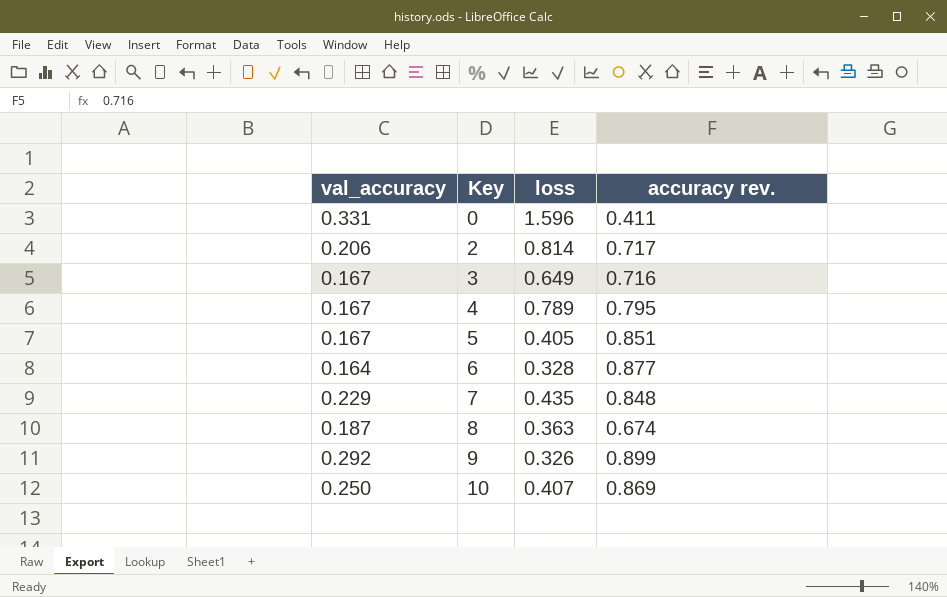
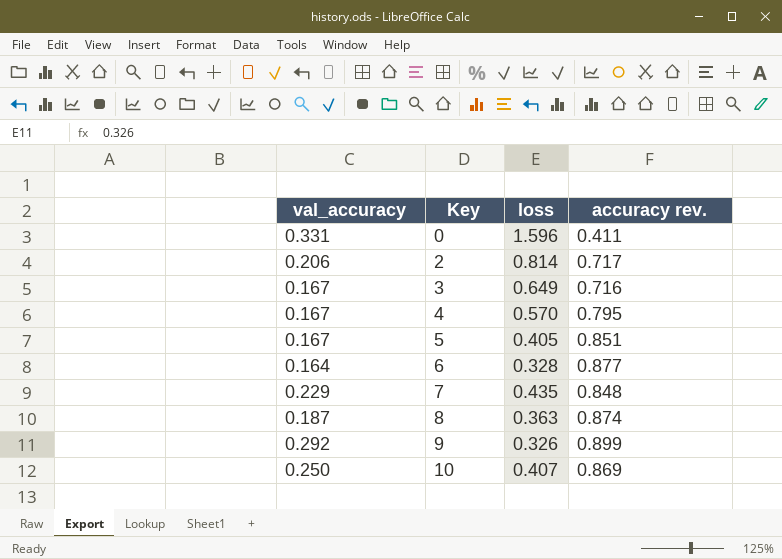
4 | loss: 0.789 -> 0.570
8 | accuracy rev.: 0.674 -> 0.874

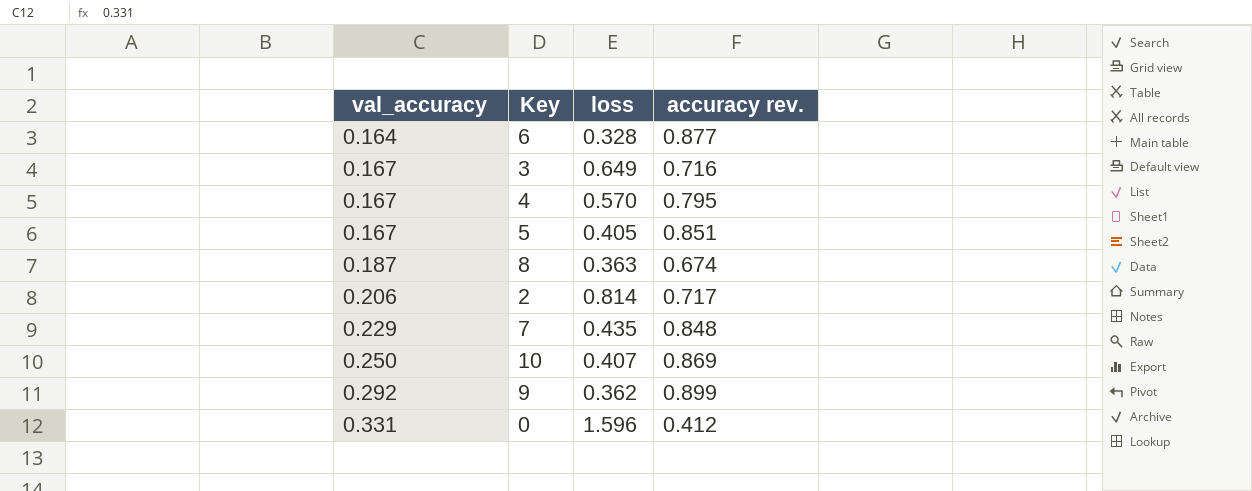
row order: Key ascending -> val_accuracy ascending
8 | accuracy rev.: 0.874 -> 0.674
9 | loss: 0.326 -> 0.362
0 | accuracy rev.: 0.411 -> 0.412

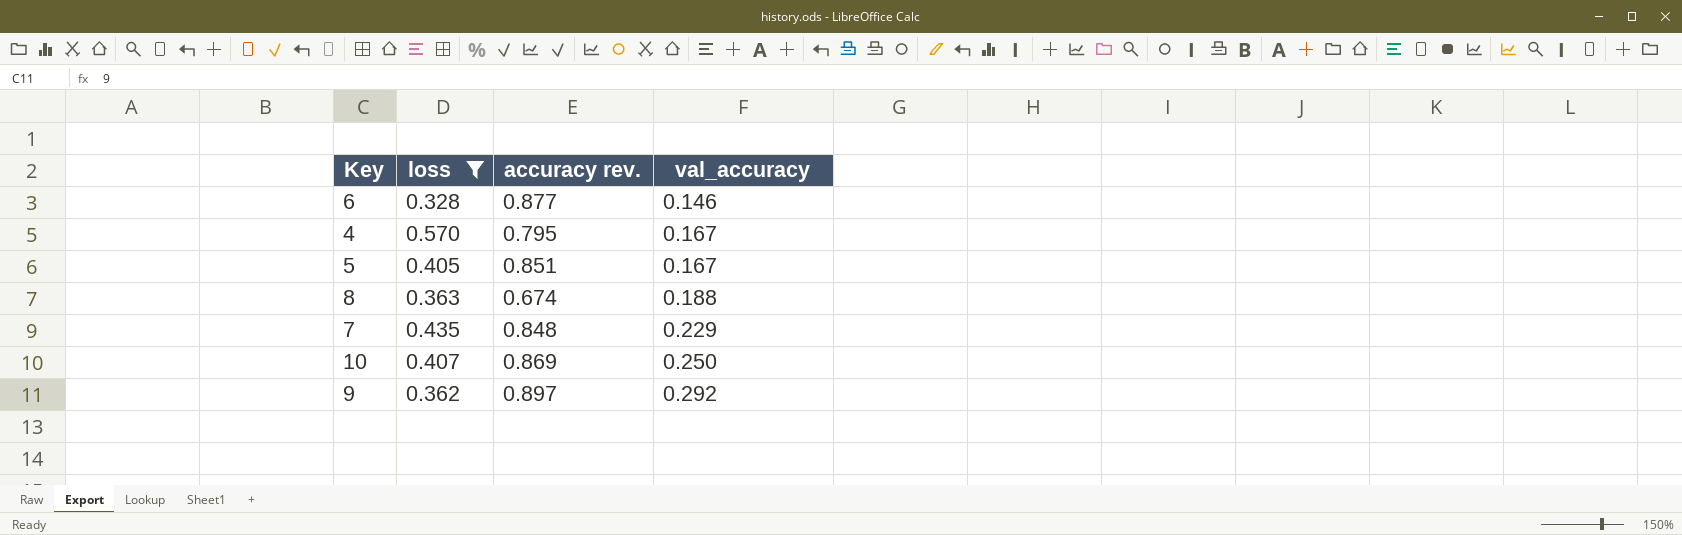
filter: none -> loss <= 0.570
column val_accuracy | position: 1 -> 4
6 | val_accuracy: 0.164 -> 0.146
8 | val_accuracy: 0.187 -> 0.188
9 | accuracy rev.: 0.899 -> 0.897

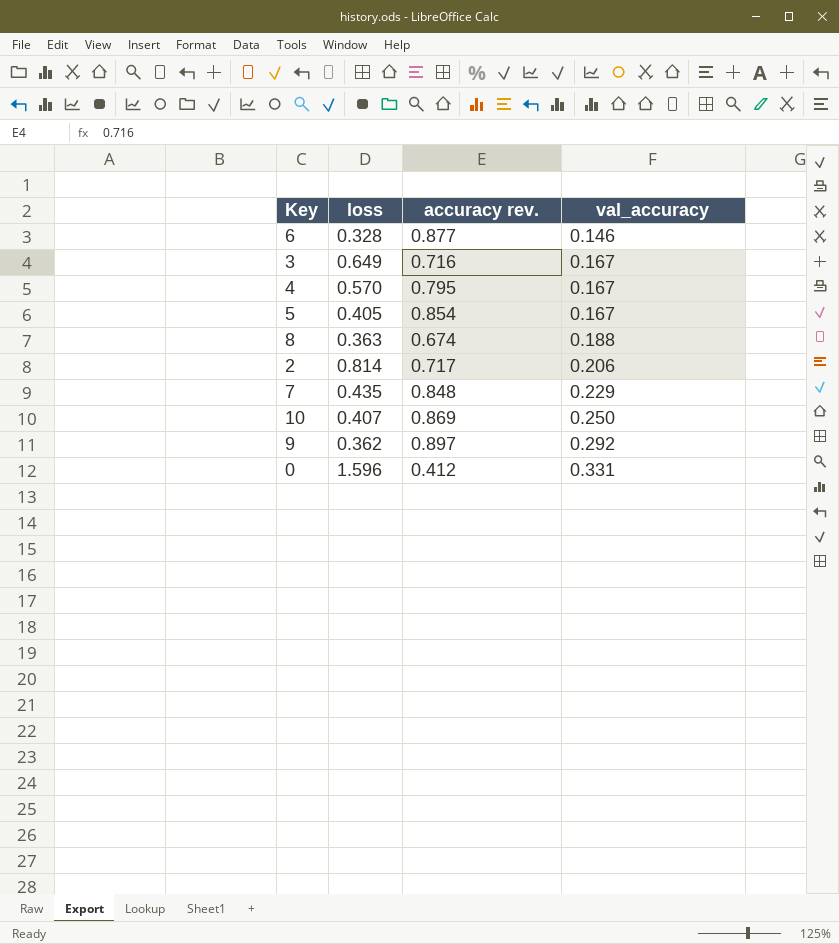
filter: loss <= 0.570 -> none
5 | accuracy rev.: 0.851 -> 0.854

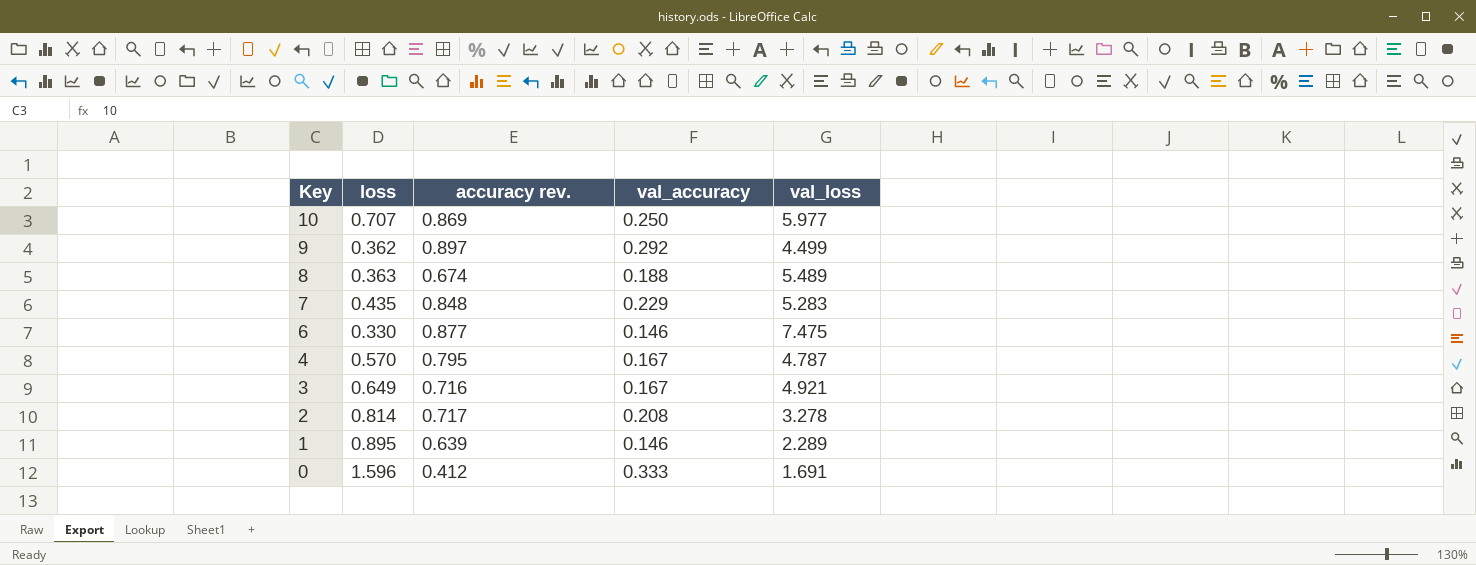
row order: val_accuracy ascending -> Key descending
column val_loss | position: none -> 5
row 5: 0.405 | 0.854 | 0.167 -> none
10 | loss: 0.407 -> 0.707
6 | loss: 0.328 -> 0.330
2 | val_accuracy: 0.206 -> 0.208
row 1: none -> 0.895 | 0.639 | 0.146 | 2.289
0 | val_accuracy: 0.331 -> 0.333

